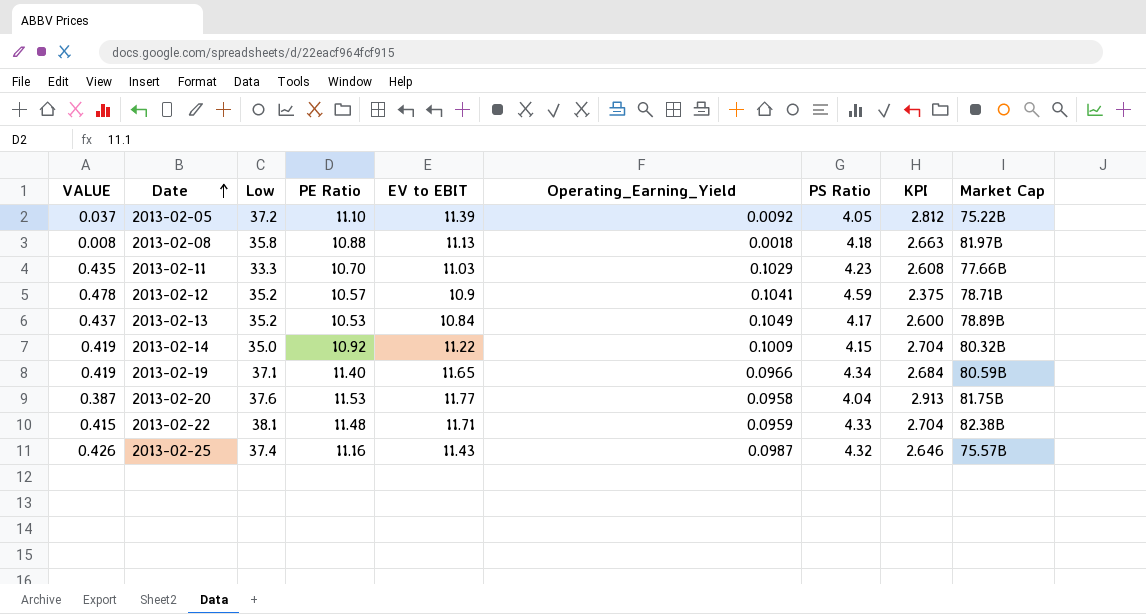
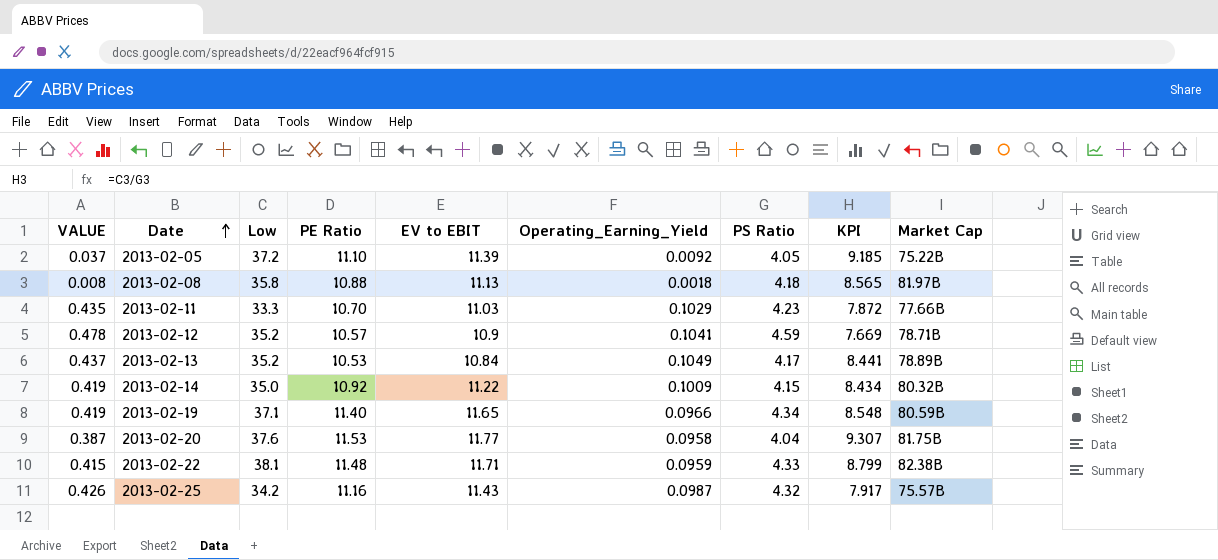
column KPI | formula: [EV to EBIT] / [PS Ratio] -> [Low] / [PS Ratio]
2013-02-25 | Low: 37.4 -> 34.2

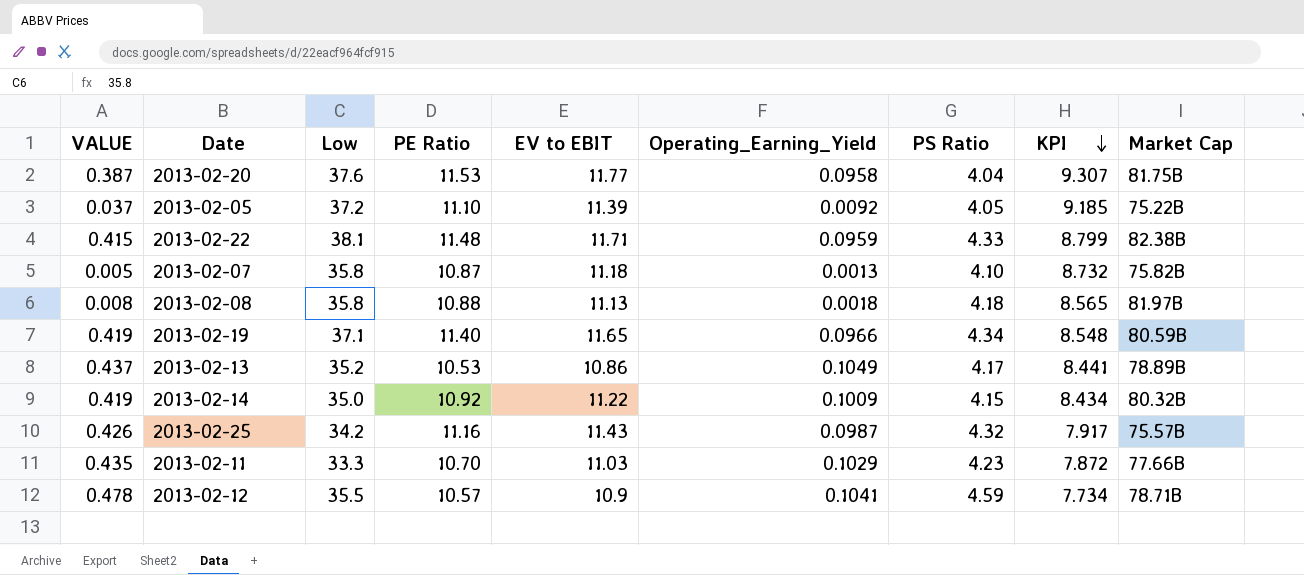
row order: Date ascending -> KPI descending
row 2013-02-07: none -> 0.005 | 35.8 | 10.87 | 11.18 | 0.0013 | 4.10 | 8.732 | 75.82B
2013-02-13 | EV to EBIT: 10.84 -> 10.86
2013-02-12 | Low: 35.2 -> 35.5
2013-02-12 | KPI: 7.669 -> 7.734

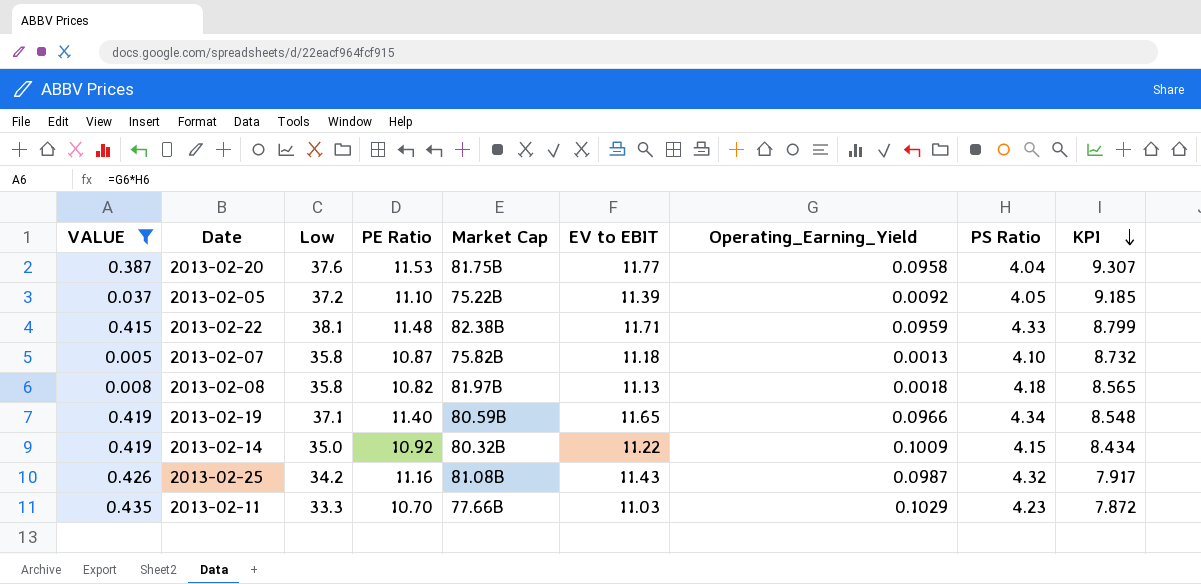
filter: none -> VALUE <= 0.435
column Market Cap | position: 9 -> 5
2013-02-08 | PE Ratio: 10.88 -> 10.82
2013-02-25 | Market Cap: 75.57B -> 81.08B

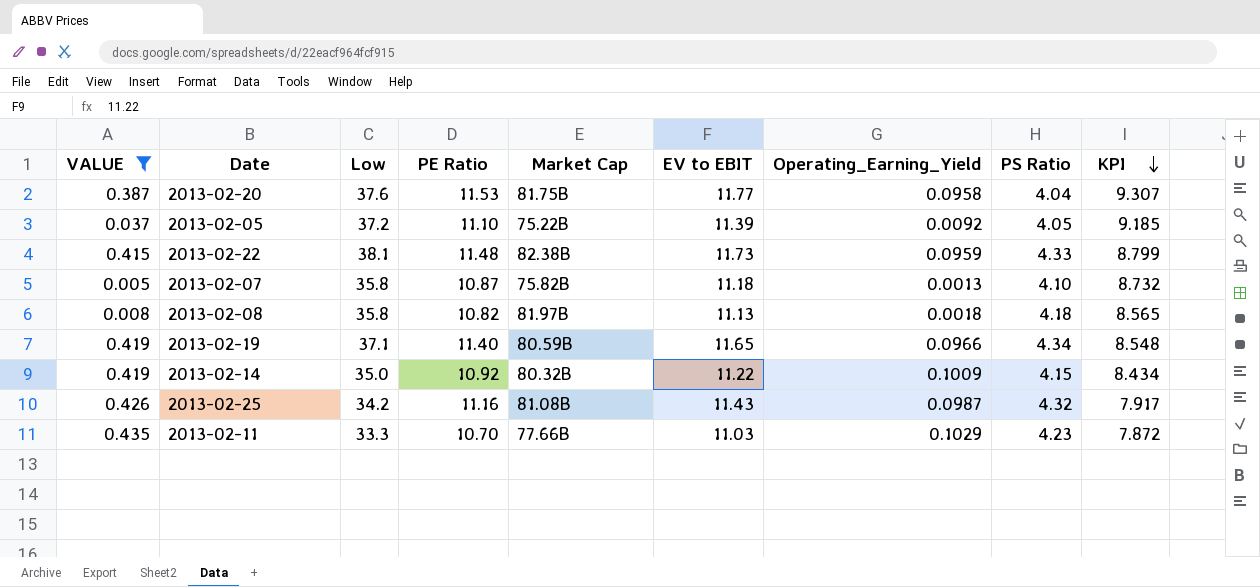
2013-02-22 | EV to EBIT: 11.71 -> 11.73

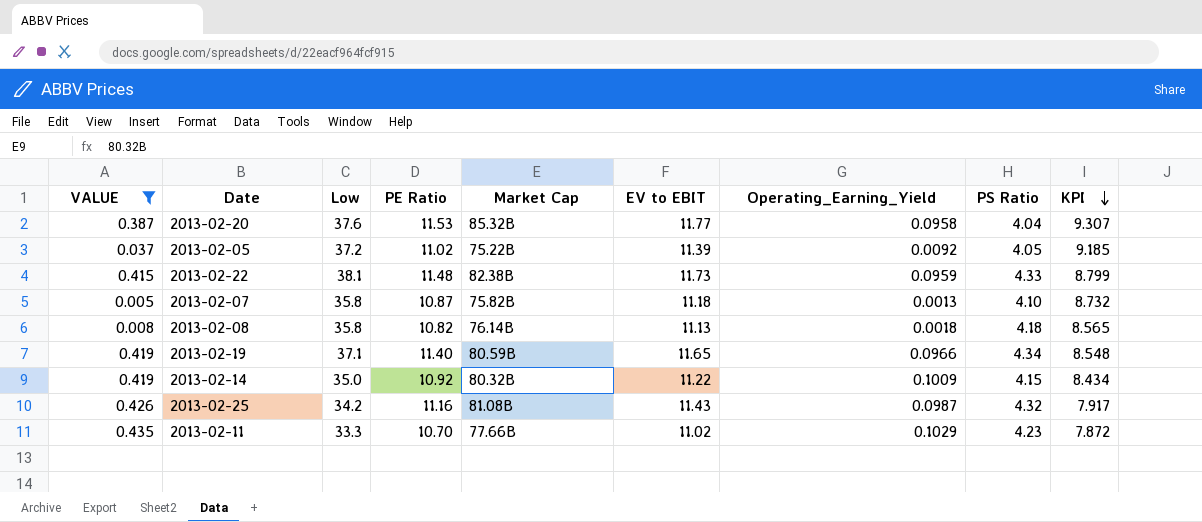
2013-02-20 | Market Cap: 81.75B -> 85.32B
2013-02-05 | PE Ratio: 11.10 -> 11.02
2013-02-08 | Market Cap: 81.97B -> 76.14B
2013-02-11 | EV to EBIT: 11.03 -> 11.02

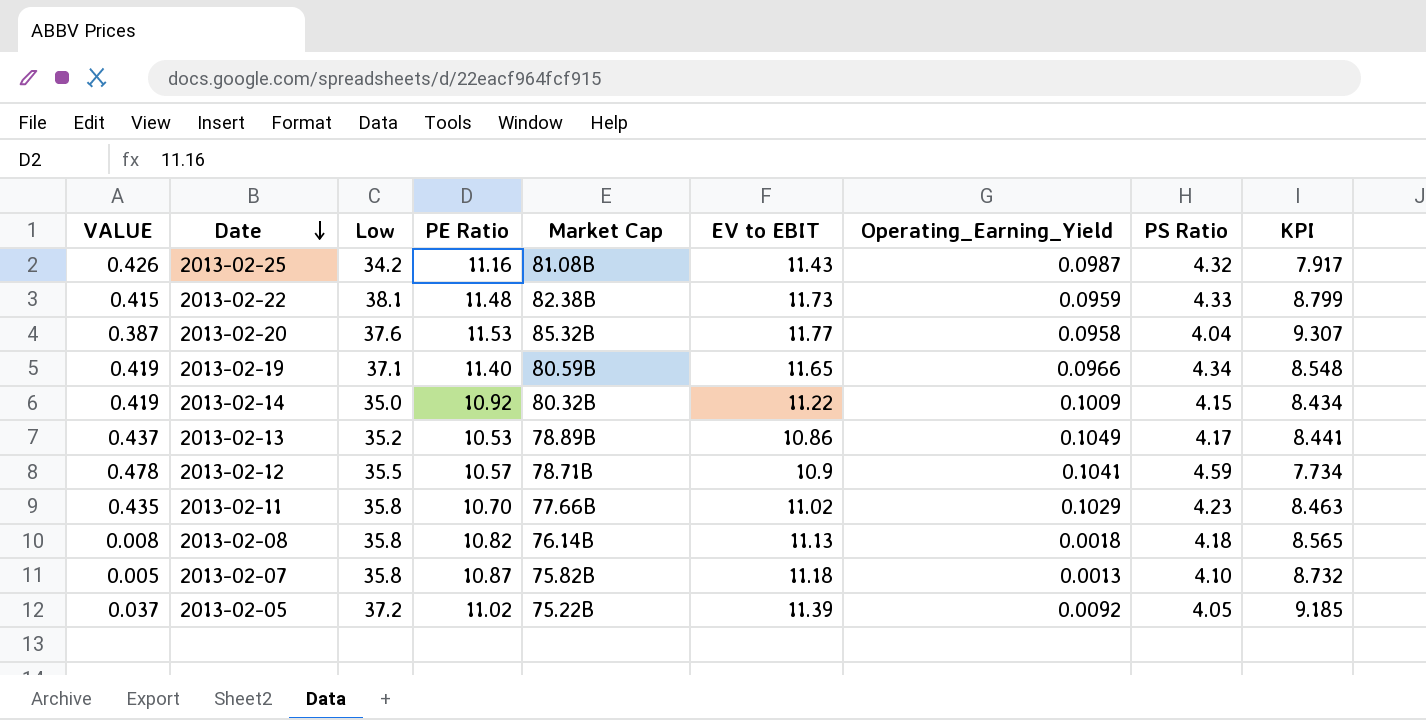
filter: VALUE <= 0.435 -> none
row order: KPI descending -> Date descending
2013-02-11 | Low: 33.3 -> 35.8
2013-02-11 | KPI: 7.872 -> 8.463

